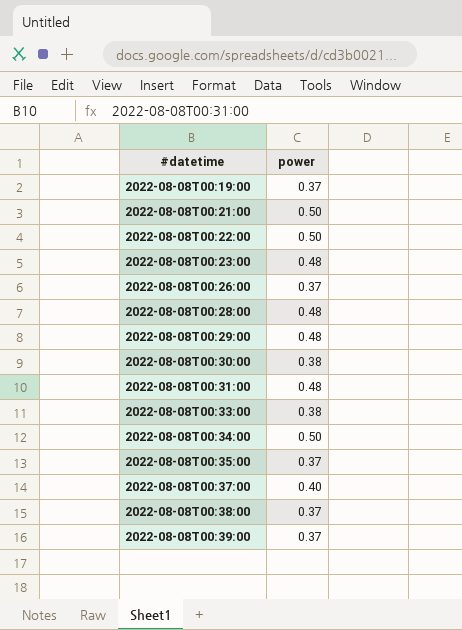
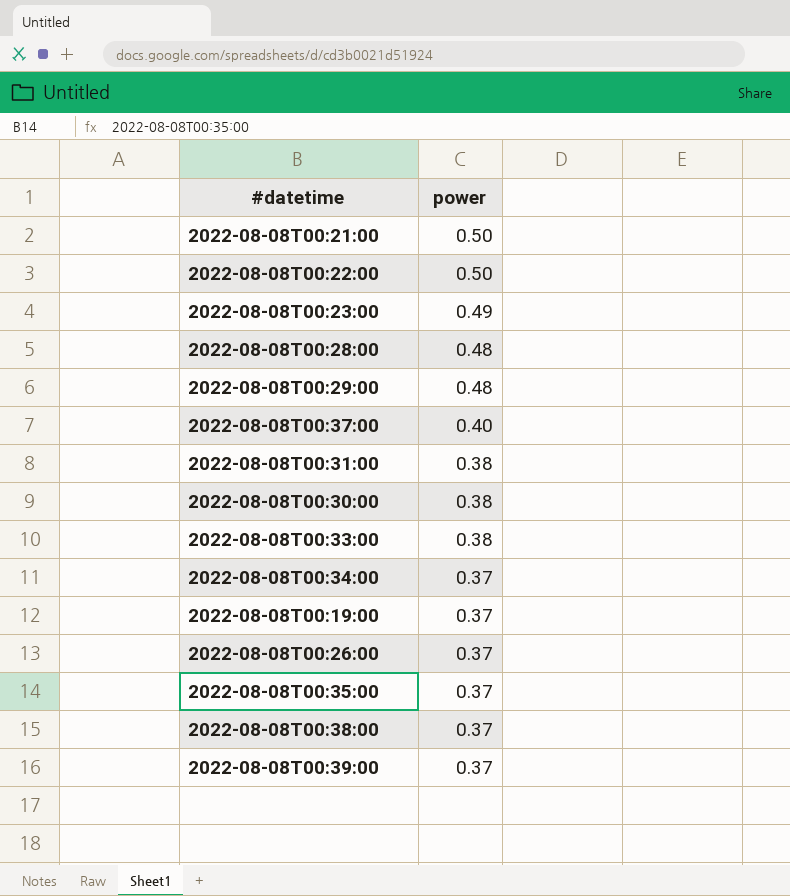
row order: #datetime ascending -> power descending
2022-08-08T00:23:00 | power: 0.48 -> 0.49
2022-08-08T00:31:00 | power: 0.48 -> 0.38
2022-08-08T00:34:00 | power: 0.50 -> 0.37

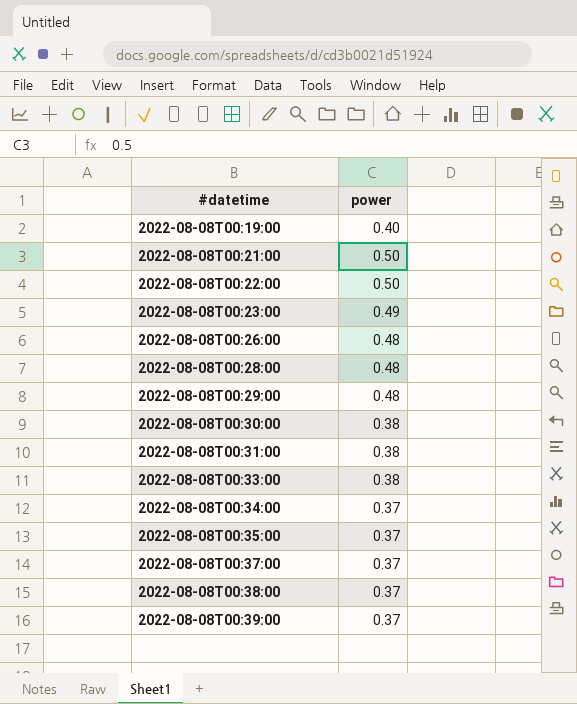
row order: power descending -> #datetime ascending
2022-08-08T00:19:00 | power: 0.37 -> 0.40
2022-08-08T00:26:00 | power: 0.37 -> 0.48
2022-08-08T00:37:00 | power: 0.40 -> 0.37

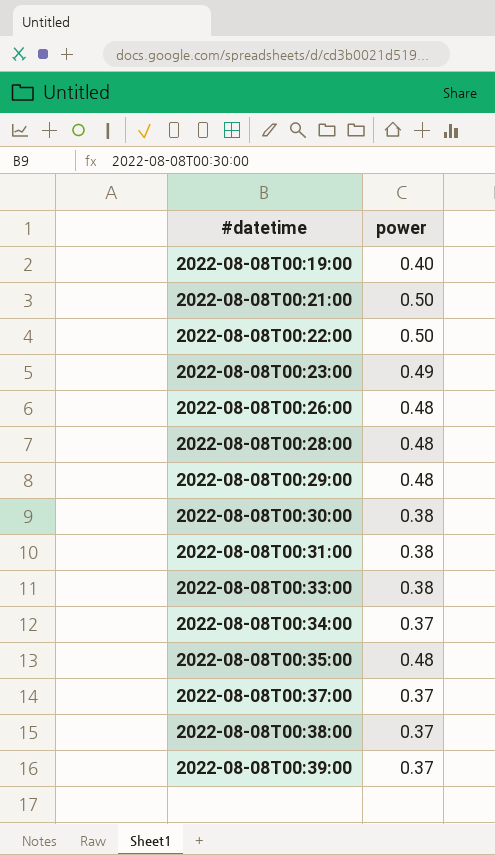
2022-08-08T00:35:00 | power: 0.37 -> 0.48

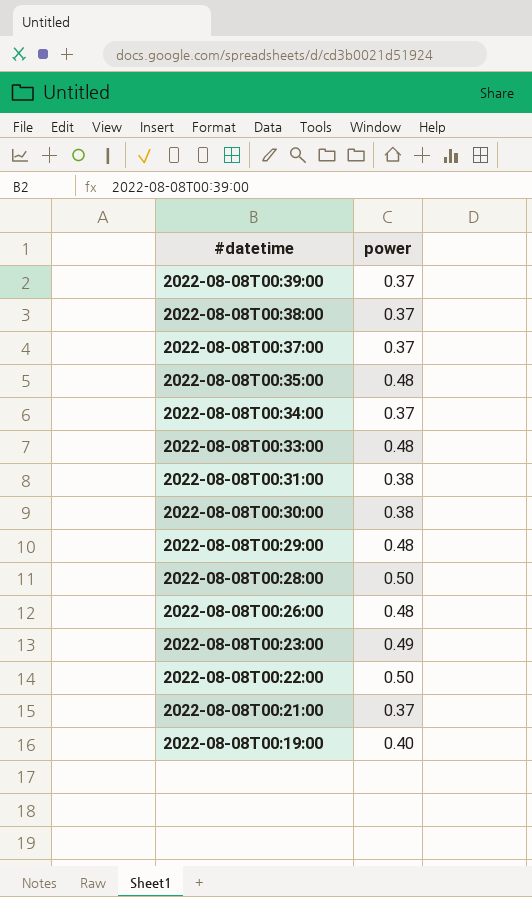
row order: #datetime ascending -> #datetime descending
2022-08-08T00:33:00 | power: 0.38 -> 0.48
2022-08-08T00:28:00 | power: 0.48 -> 0.50
2022-08-08T00:21:00 | power: 0.50 -> 0.37

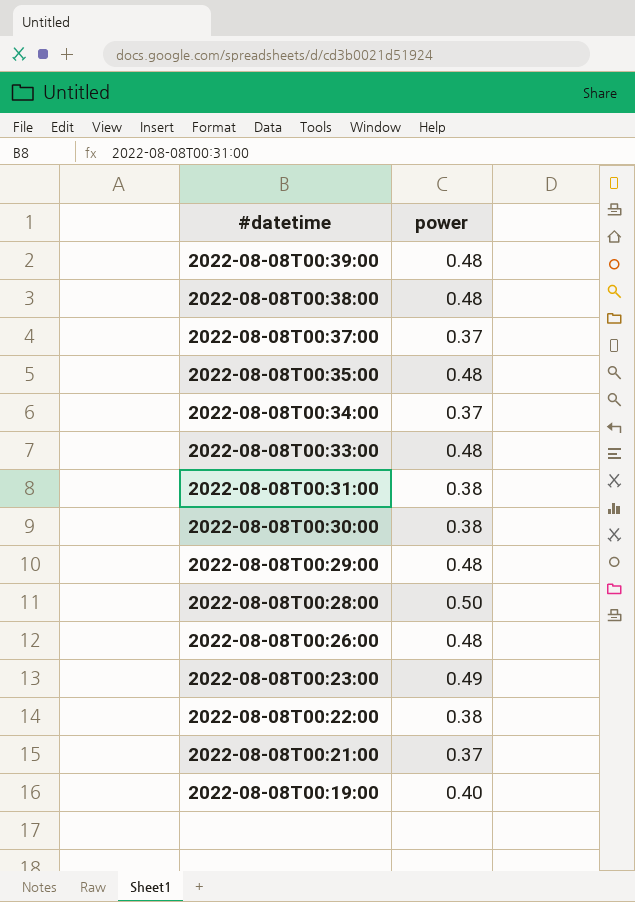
2022-08-08T00:39:00 | power: 0.37 -> 0.48
2022-08-08T00:38:00 | power: 0.37 -> 0.48
2022-08-08T00:22:00 | power: 0.50 -> 0.38

